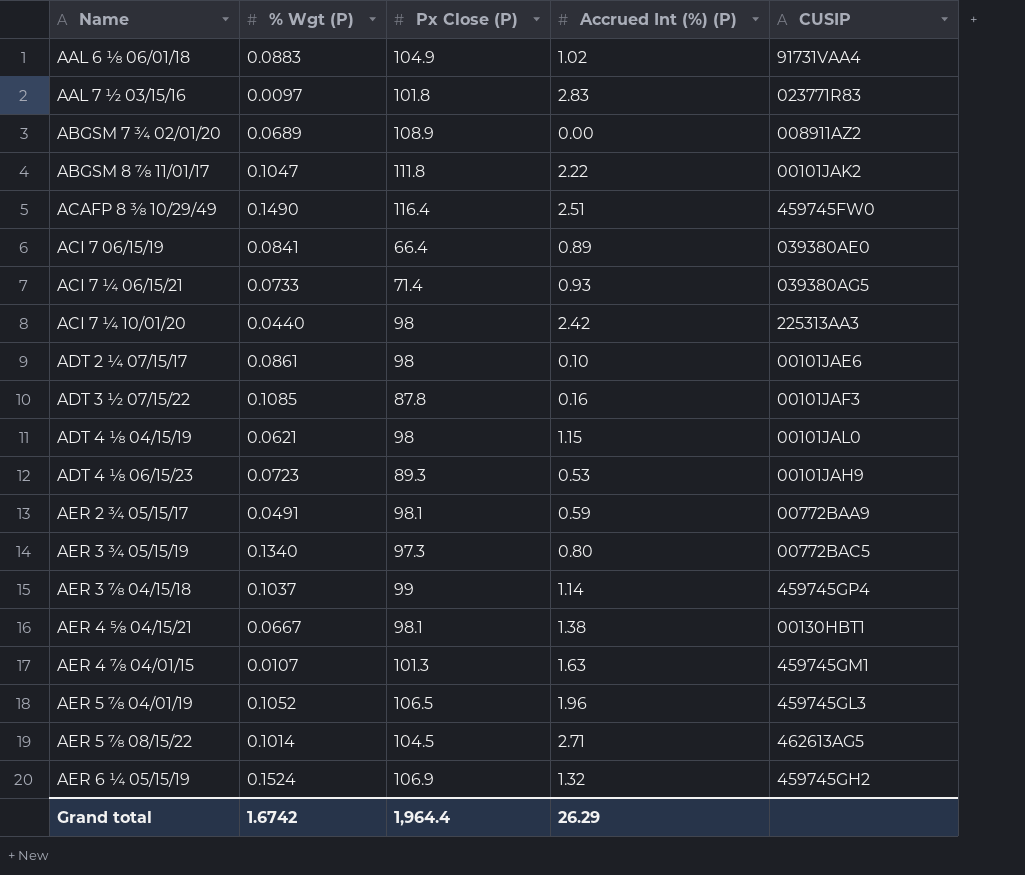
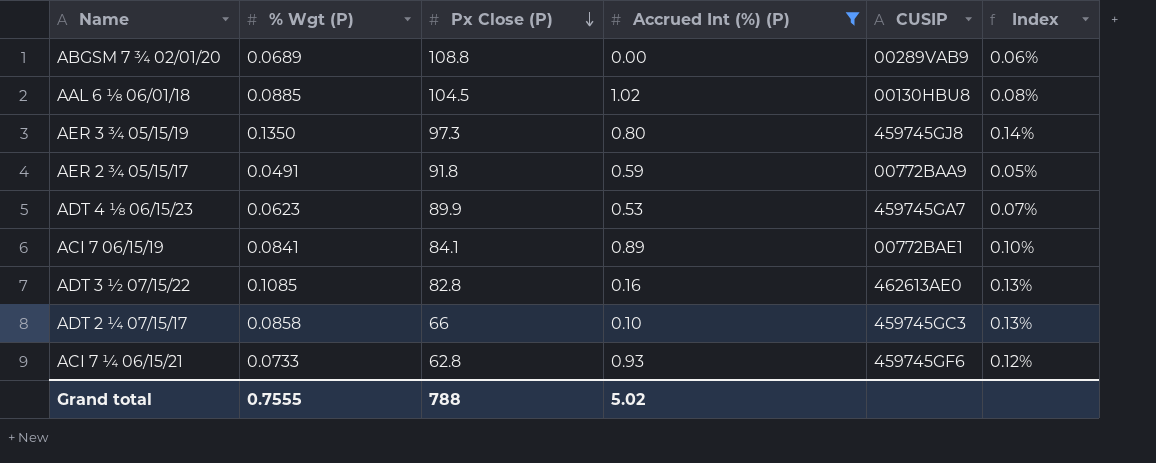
filter: none -> Accrued Int (%) (P) <= 1.02
row order: none -> Px Close (P) descending
column Index | formula: none -> [% Wgt (P)] / [Px Close (P)]
ABGSM 7 ¾ 02/01/20 | Px Close (P): 108.9 -> 108.8
ABGSM 7 ¾ 02/01/20 | CUSIP: 008911AZ2 -> 00289VAB9
AAL 6 ⅛ 06/01/18 | % Wgt (P): 0.0883 -> 0.0885
AAL 6 ⅛ 06/01/18 | Px Close (P): 104.9 -> 104.5
AAL 6 ⅛ 06/01/18 | CUSIP: 91731VAA4 -> 00130HBU8
AER 3 ¾ 05/15/19 | % Wgt (P): 0.1340 -> 0.1350
AER 3 ¾ 05/15/19 | CUSIP: 00772BAC5 -> 459745GJ8
AER 2 ¾ 05/15/17 | Px Close (P): 98.1 -> 91.8
ADT 4 ⅛ 06/15/23 | % Wgt (P): 0.0723 -> 0.0623
ADT 4 ⅛ 06/15/23 | Px Close (P): 89.3 -> 89.9
ADT 4 ⅛ 06/15/23 | CUSIP: 00101JAH9 -> 459745GA7
ACI 7 06/15/19 | Px Close (P): 66.4 -> 84.1
ACI 7 06/15/19 | CUSIP: 039380AE0 -> 00772BAE1
ADT 3 ½ 07/15/22 | Px Close (P): 87.8 -> 82.8
ADT 3 ½ 07/15/22 | CUSIP: 00101JAF3 -> 462613AE0
ADT 2 ¼ 07/15/17 | % Wgt (P): 0.0861 -> 0.0858
ADT 2 ¼ 07/15/17 | Px Close (P): 98 -> 66
ADT 2 ¼ 07/15/17 | CUSIP: 00101JAE6 -> 459745GC3
ACI 7 ¼ 06/15/21 | Px Close (P): 71.4 -> 62.8
ACI 7 ¼ 06/15/21 | CUSIP: 039380AG5 -> 459745GF6
Grand total | % Wgt (P): 1.6742 -> 0.7555
Grand total | Px Close (P): 1,964.4 -> 788
Grand total | Accrued Int (%) (P): 26.29 -> 5.02

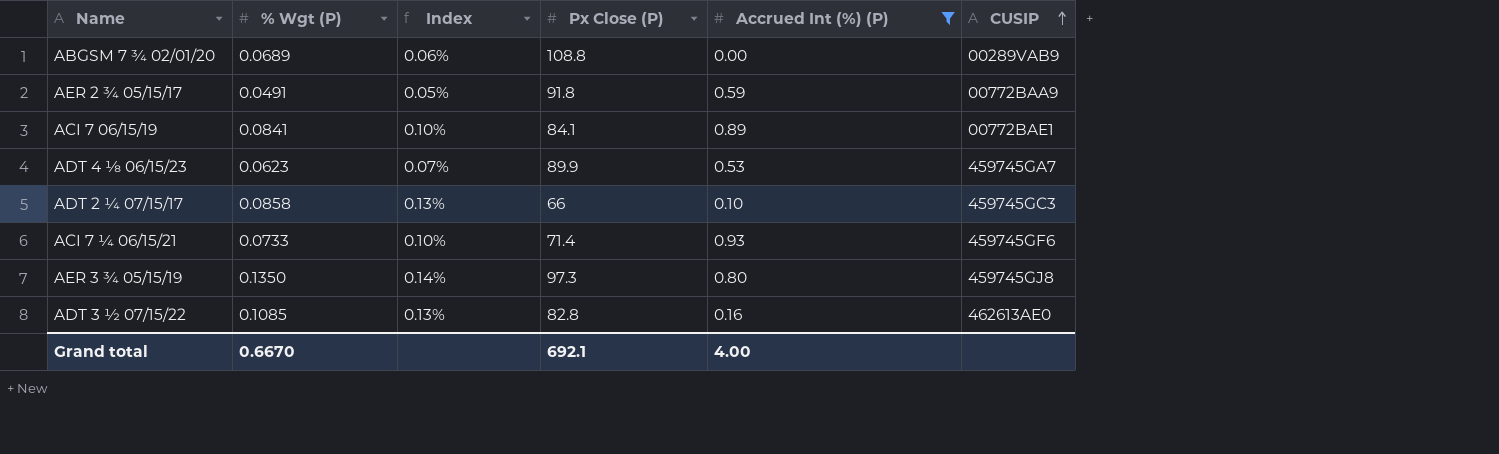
row order: Px Close (P) descending -> CUSIP ascending
column Index | position: 6 -> 3
row AAL 6 ⅛ 06/01/18: 0.0885 | 104.5 | 1.02 | 00130HBU8 | 0.08% -> none
ACI 7 ¼ 06/15/21 | Index: 0.12% -> 0.10%
ACI 7 ¼ 06/15/21 | Px Close (P): 62.8 -> 71.4
Grand total | % Wgt (P): 0.7555 -> 0.6670
Grand total | Px Close (P): 788 -> 692.1
Grand total | Accrued Int (%) (P): 5.02 -> 4.00

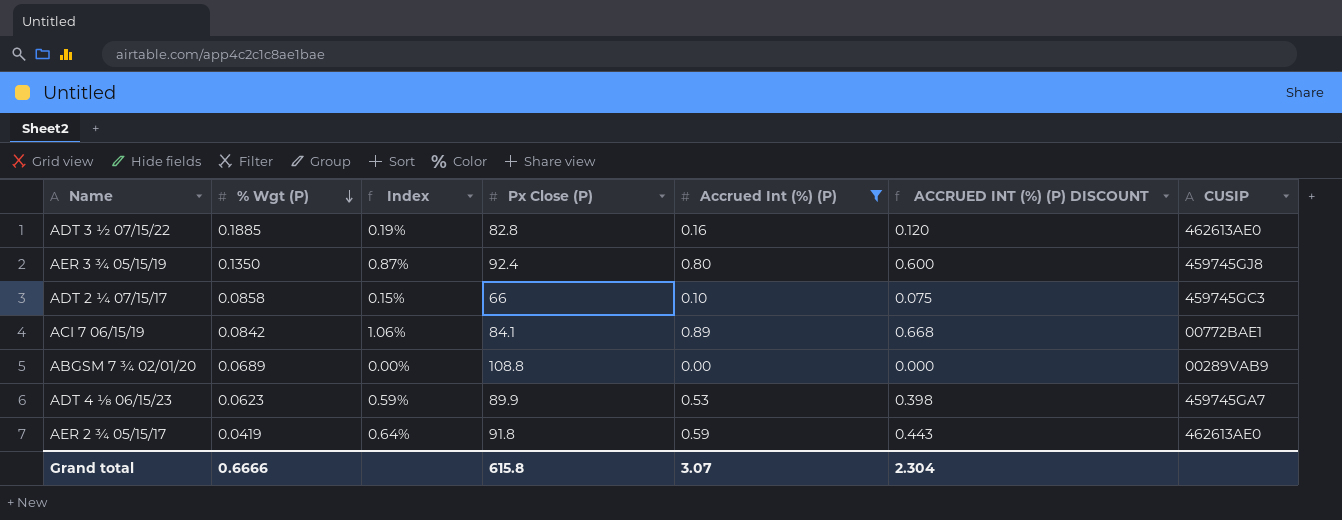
row order: CUSIP ascending -> % Wgt (P) descending
column Index | formula: [% Wgt (P)] / [Px Close (P)] -> [Accrued Int (%) (P)] / [Px Close (P)]
column ACCRUED INT (%) (P) DISCOUNT | formula: none -> [Accrued Int (%) (P)] * 0.75
row ACI 7 ¼ 06/15/21: 0.0733 | 0.10% | 71.4 | 0.93 | 459745GF6 -> none
ADT 3 ½ 07/15/22 | % Wgt (P): 0.1085 -> 0.1885
AER 3 ¾ 05/15/19 | Px Close (P): 97.3 -> 92.4
ACI 7 06/15/19 | % Wgt (P): 0.0841 -> 0.0842
AER 2 ¾ 05/15/17 | % Wgt (P): 0.0491 -> 0.0419
AER 2 ¾ 05/15/17 | CUSIP: 00772BAA9 -> 462613AE0
Grand total | % Wgt (P): 0.6670 -> 0.6666
Grand total | Px Close (P): 692.1 -> 615.8
Grand total | Accrued Int (%) (P): 4.00 -> 3.07

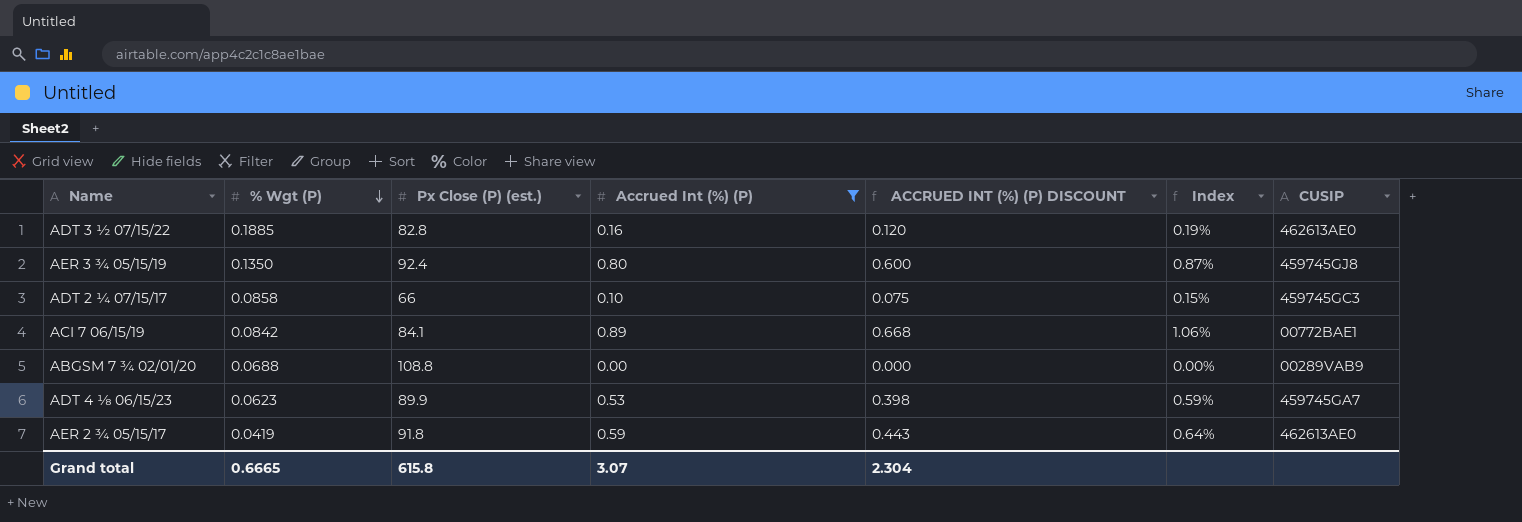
column name: Px Close (P) -> Px Close (P) (est.)
column Index | position: 3 -> 6
ABGSM 7 ¾ 02/01/20 | % Wgt (P): 0.0689 -> 0.0688
Grand total | % Wgt (P): 0.6666 -> 0.6665

